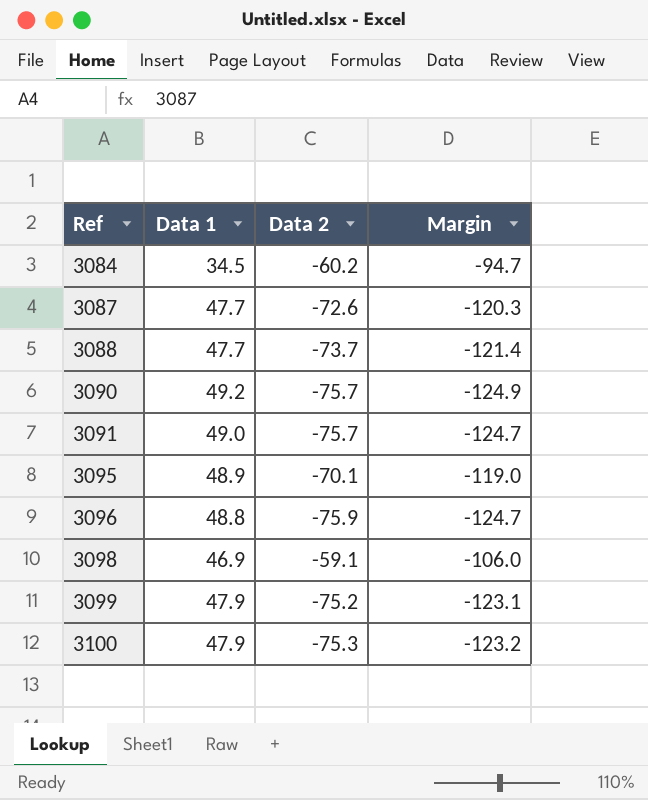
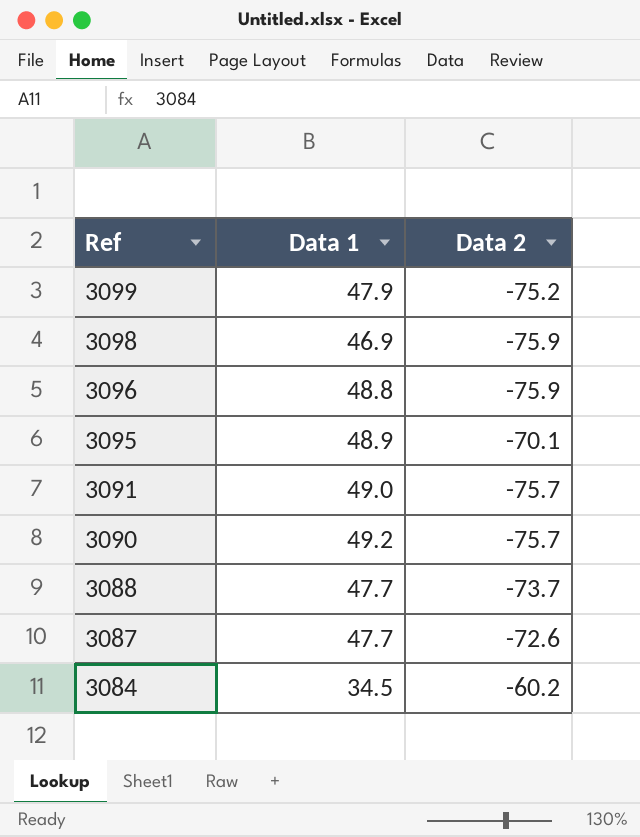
row order: Ref ascending -> Ref descending
column Margin | formula: [Data 2] - [Data 1] -> none
row 3100: 47.9 | -75.3 | -123.2 -> none
3098 | Data 2: -59.1 -> -75.9

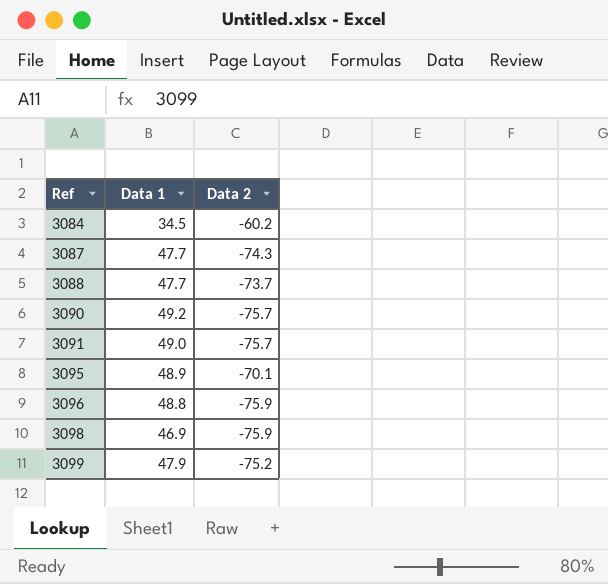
row order: Ref descending -> Ref ascending
3087 | Data 2: -72.6 -> -74.3

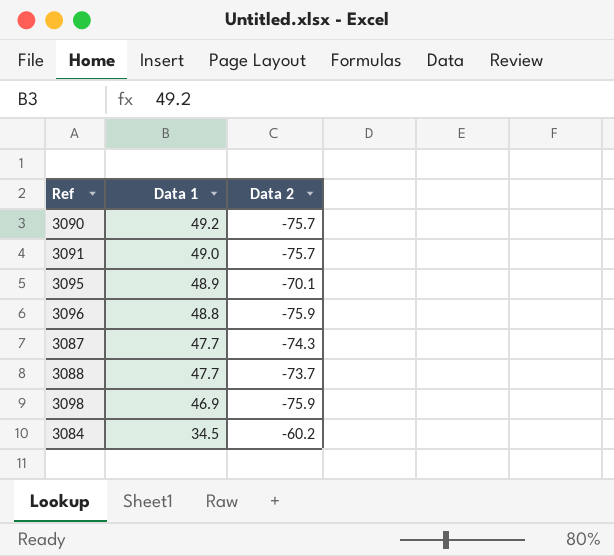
row order: Ref ascending -> Data 1 descending
row 3099: 47.9 | -75.2 -> none

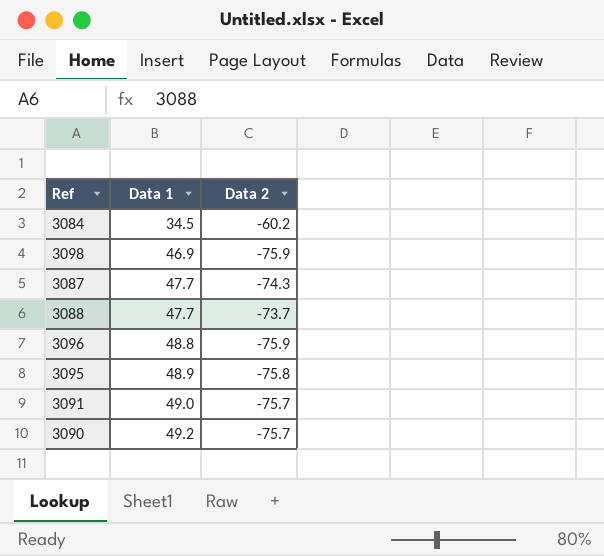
row order: Data 1 descending -> Data 1 ascending
3095 | Data 2: -70.1 -> -75.8

